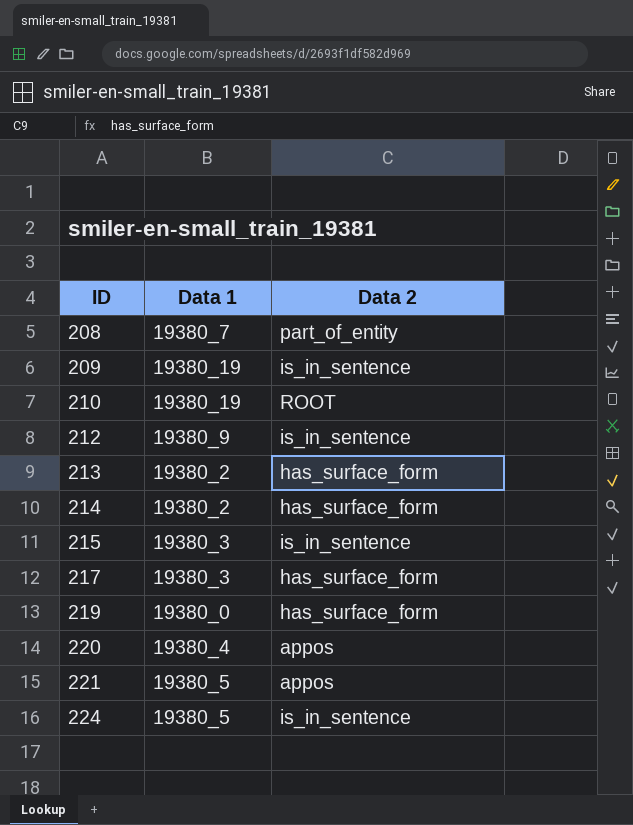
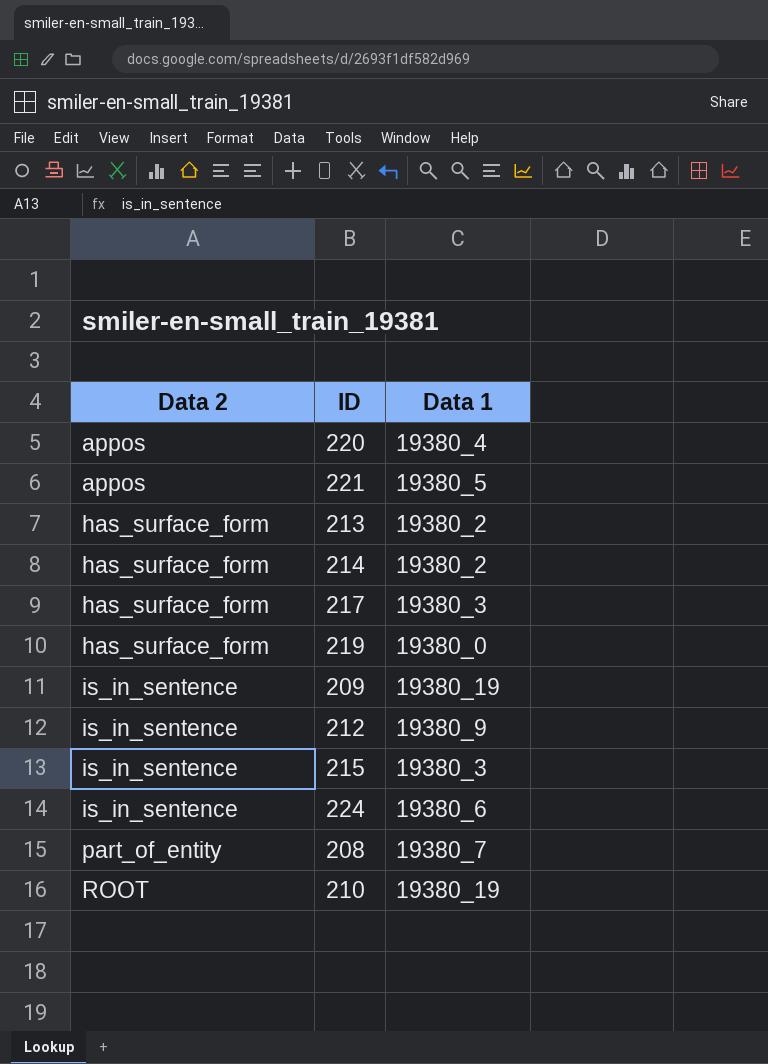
row order: ID ascending -> Data 2 ascending
column Data 2 | position: 3 -> 1
224 | Data 1: 19380_5 -> 19380_6

